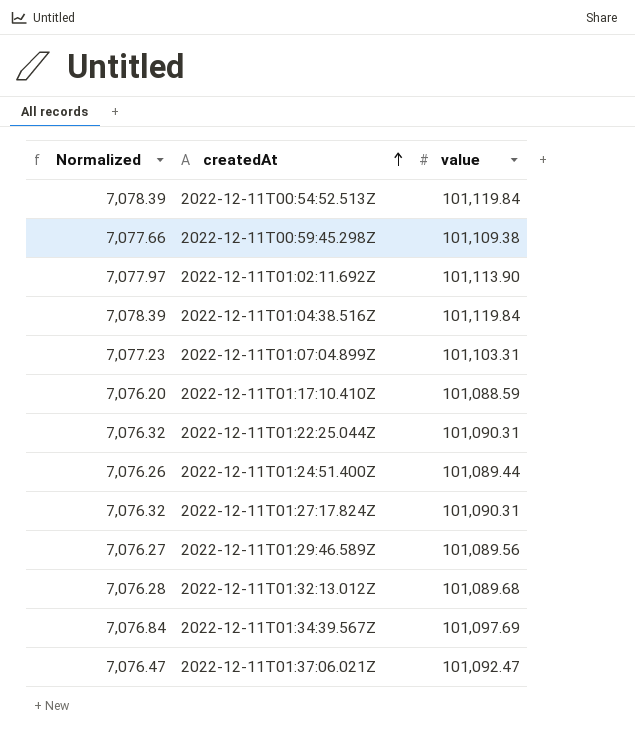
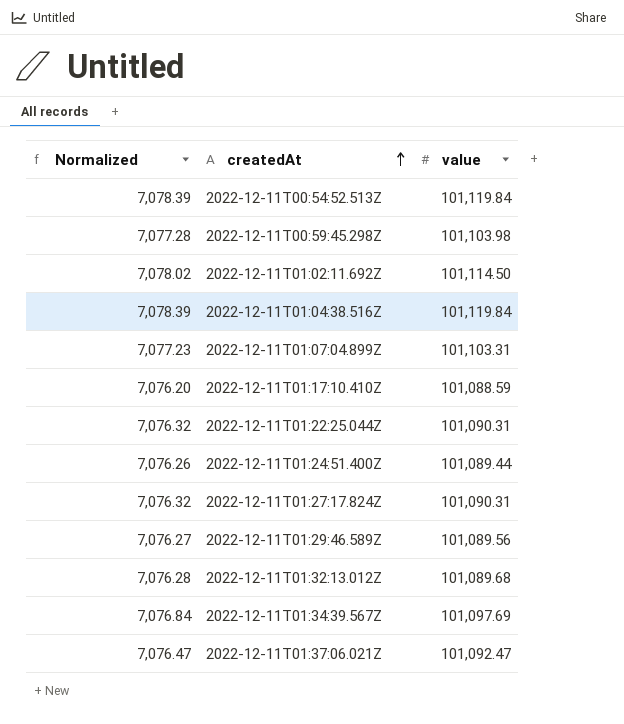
2022-12-11T00:59:45.298Z | Normalized: 7,077.66 -> 7,077.28
2022-12-11T00:59:45.298Z | value: 101,109.38 -> 101,103.98
2022-12-11T01:02:11.692Z | Normalized: 7,077.97 -> 7,078.02
2022-12-11T01:02:11.692Z | value: 101,113.90 -> 101,114.50

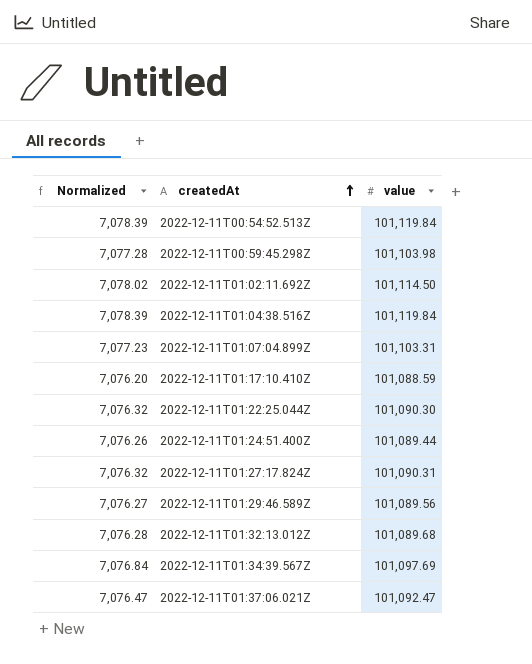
2022-12-11T01:22:25.044Z | value: 101,090.31 -> 101,090.30

